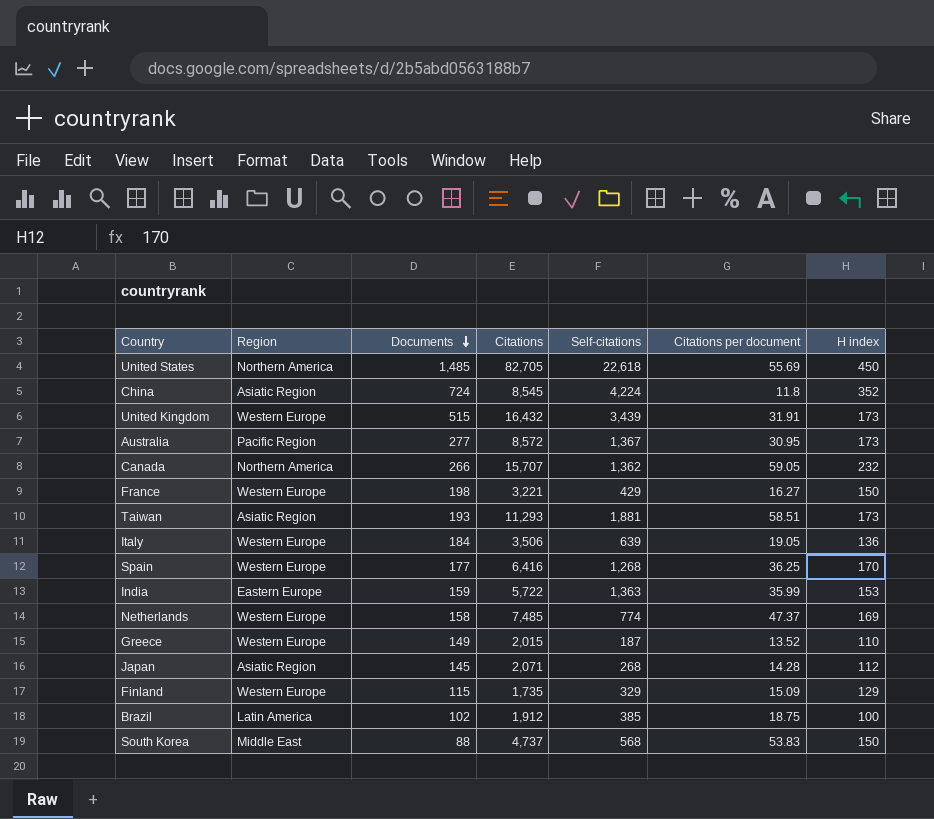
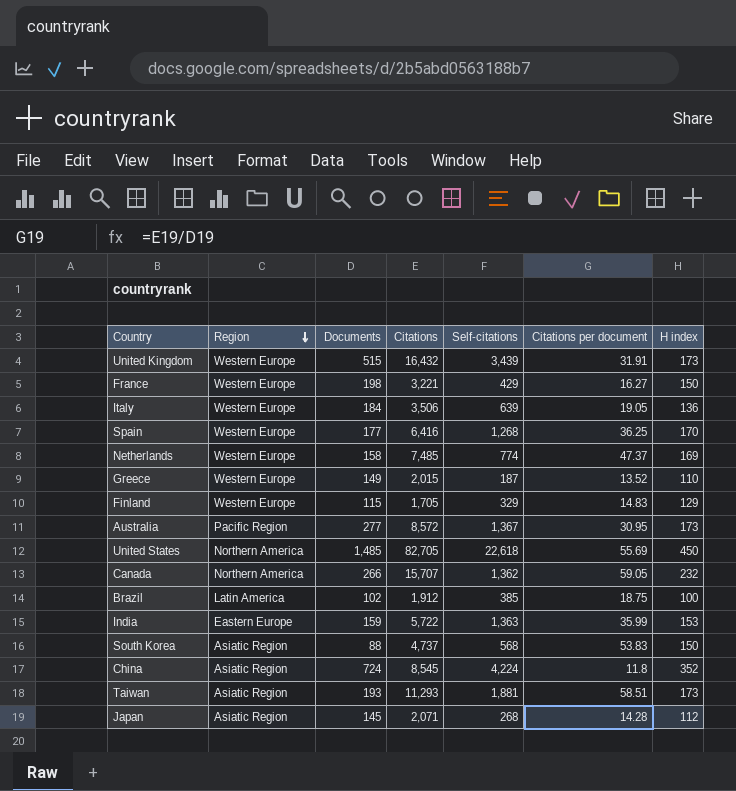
row order: Documents descending -> Region descending
Finland | Citations: 1,735 -> 1,705
Finland | Citations per document: 15.09 -> 14.83
South Korea | Region: Middle East -> Asiatic Region

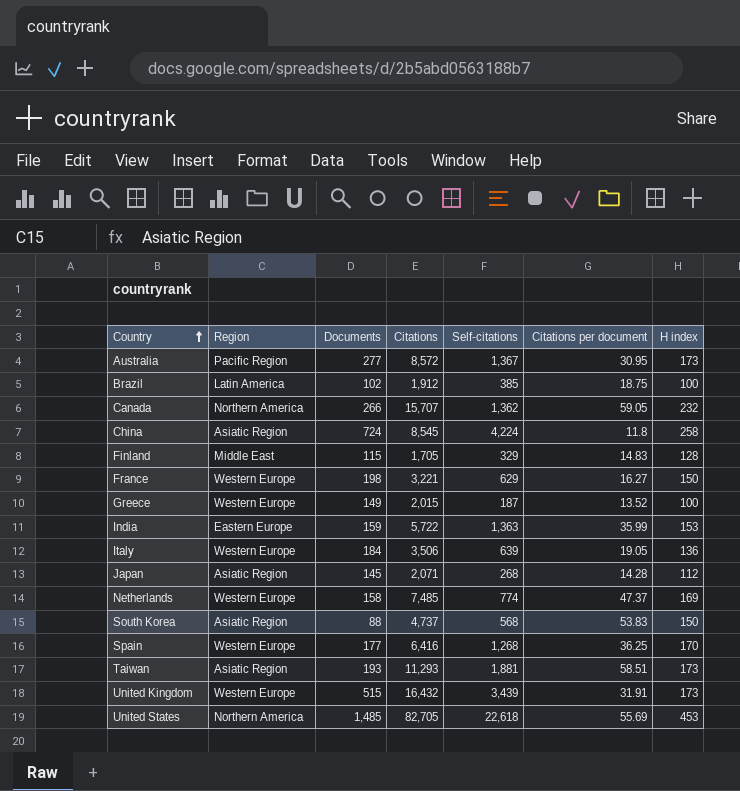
row order: Region descending -> Country ascending
China | H index: 352 -> 258
Finland | Region: Western Europe -> Middle East
Finland | H index: 129 -> 128
France | Self-citations: 429 -> 629
Greece | H index: 110 -> 100
United States | H index: 450 -> 453

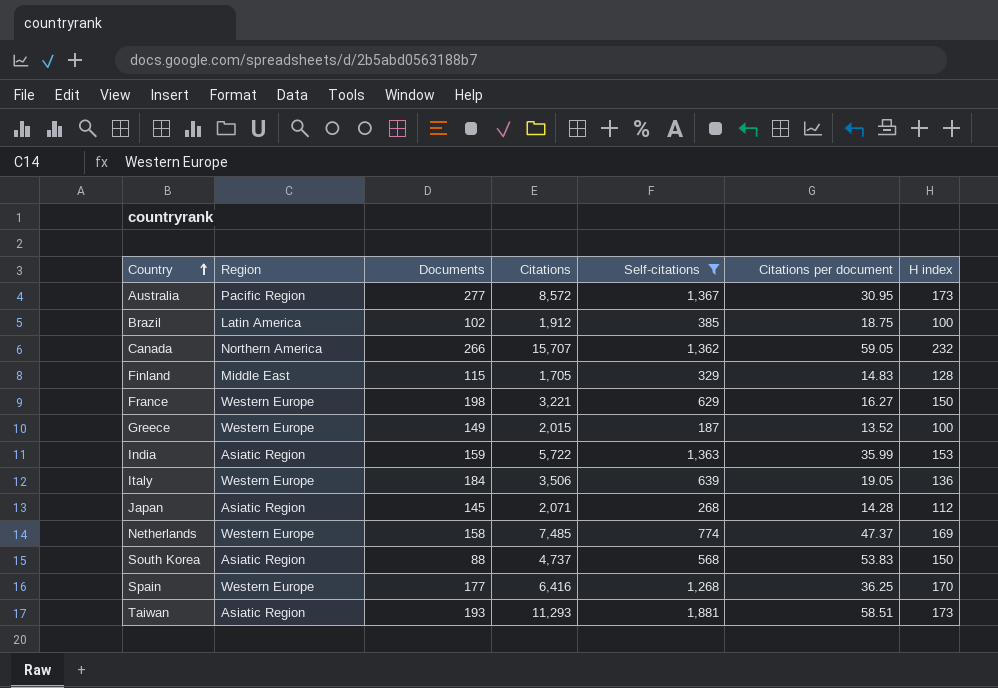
filter: none -> Self-citations <= 1,881
India | Region: Eastern Europe -> Asiatic Region

